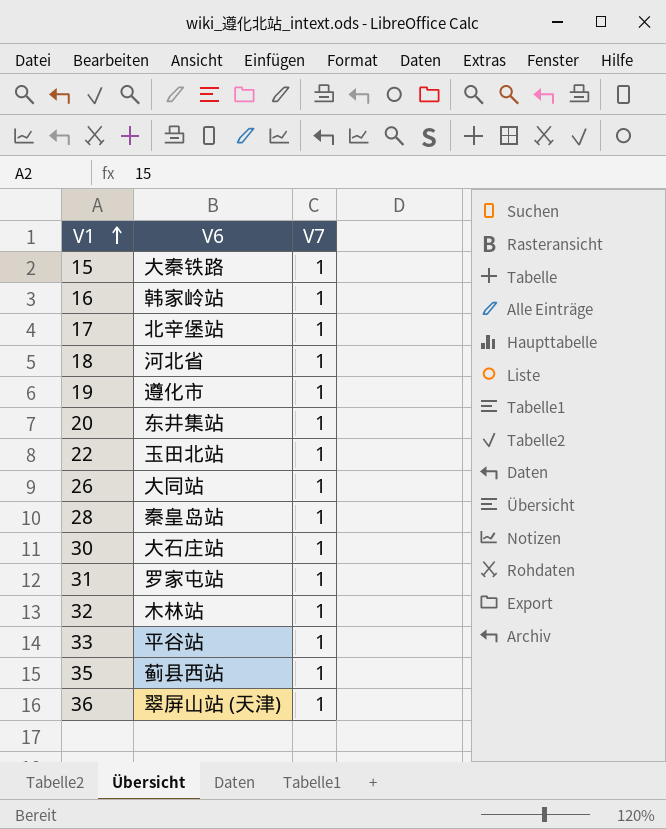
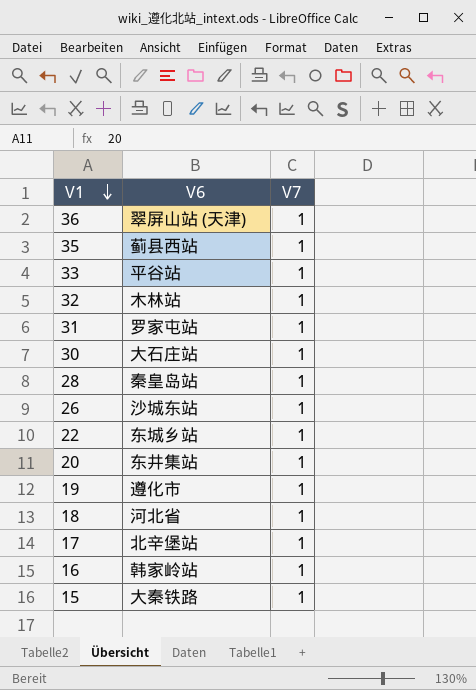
row order: V1 ascending -> V1 descending
26 | V6: 大同站 -> 沙城东站
22 | V6: 玉田北站 -> 东城乡站

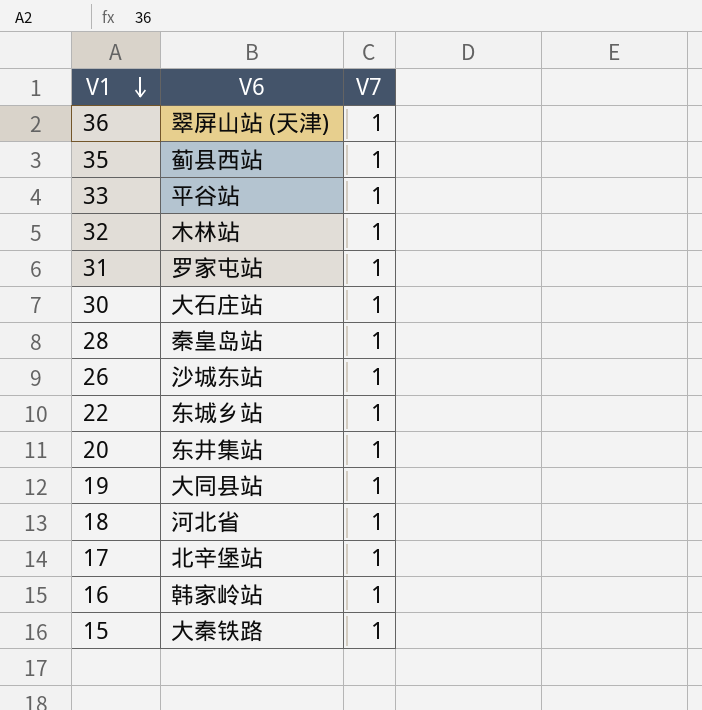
19 | V6: 遵化市 -> 大同县站

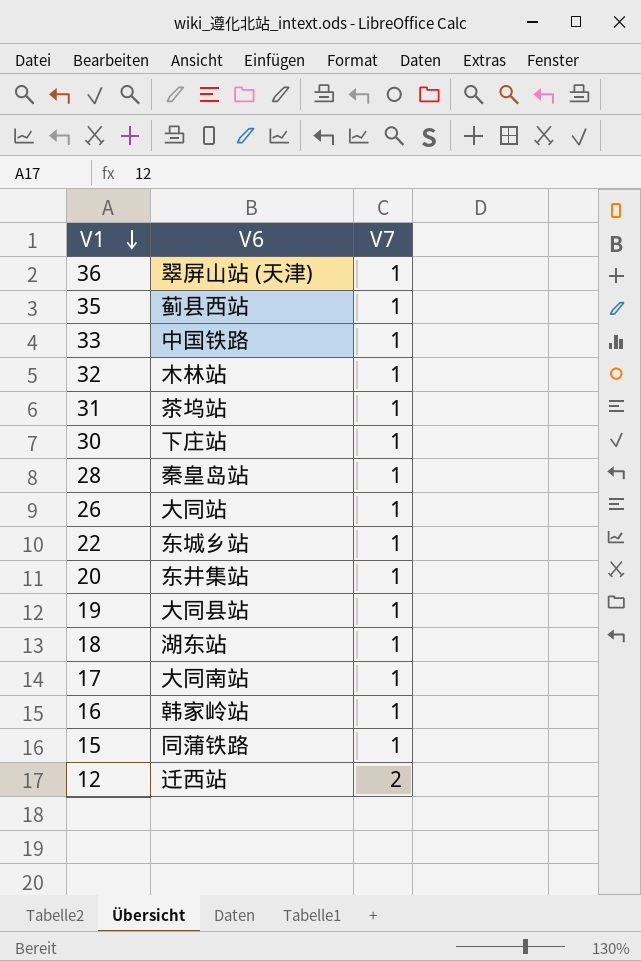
33 | V6: 平谷站 -> 中国铁路
31 | V6: 罗家屯站 -> 茶坞站
30 | V6: 大石庄站 -> 下庄站
26 | V6: 沙城东站 -> 大同站
18 | V6: 河北省 -> 湖东站
17 | V6: 北辛堡站 -> 大同南站
15 | V6: 大秦铁路 -> 同蒲铁路
row 12: none -> 迁西站 | 2

